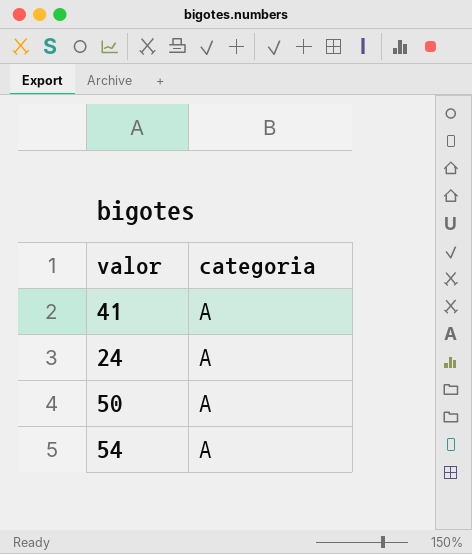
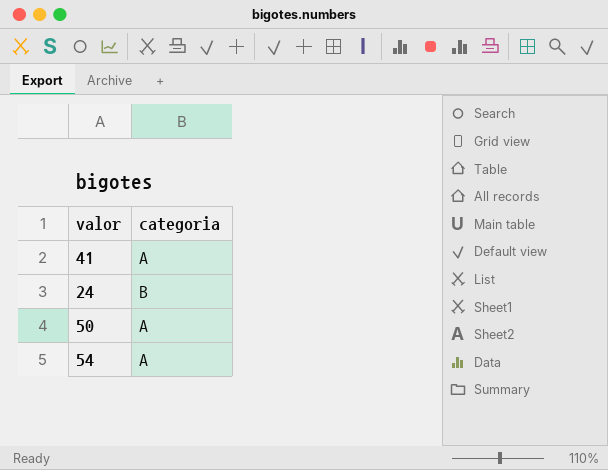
24 | categoria: A -> B

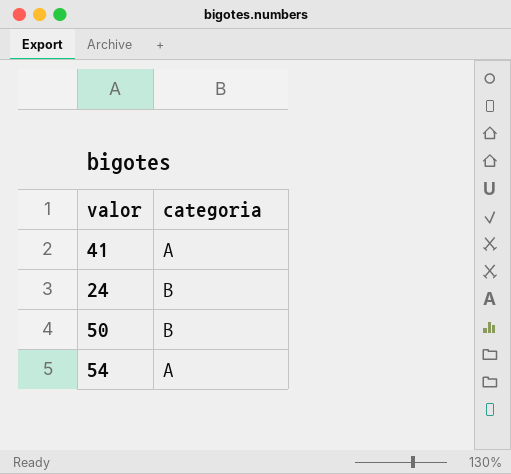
50 | categoria: A -> B

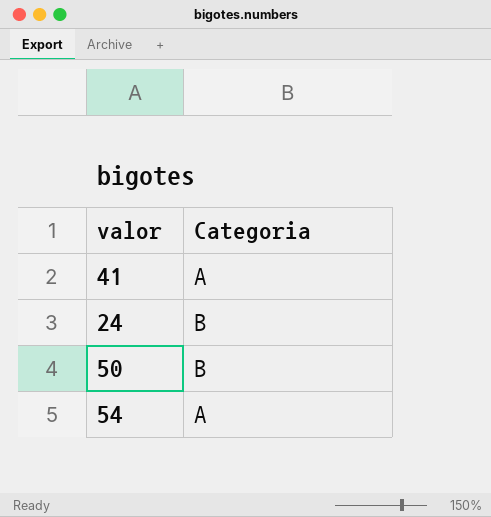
column name: categoria -> Categoria

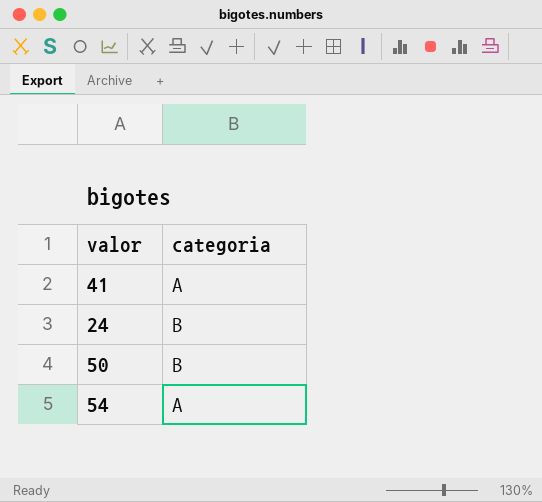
column name: Categoria -> categoria

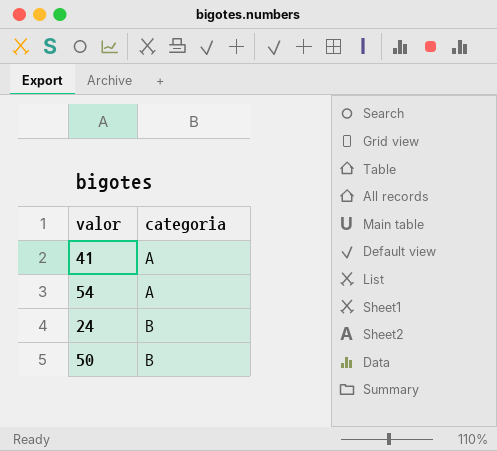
row order: none -> categoria ascending

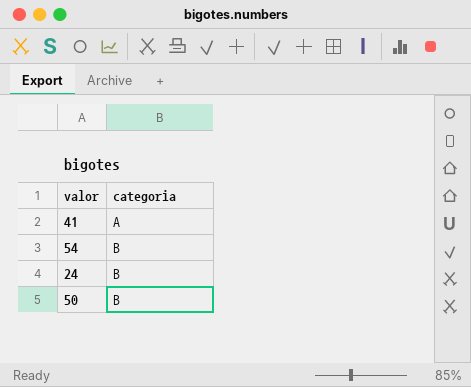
54 | categoria: A -> B

